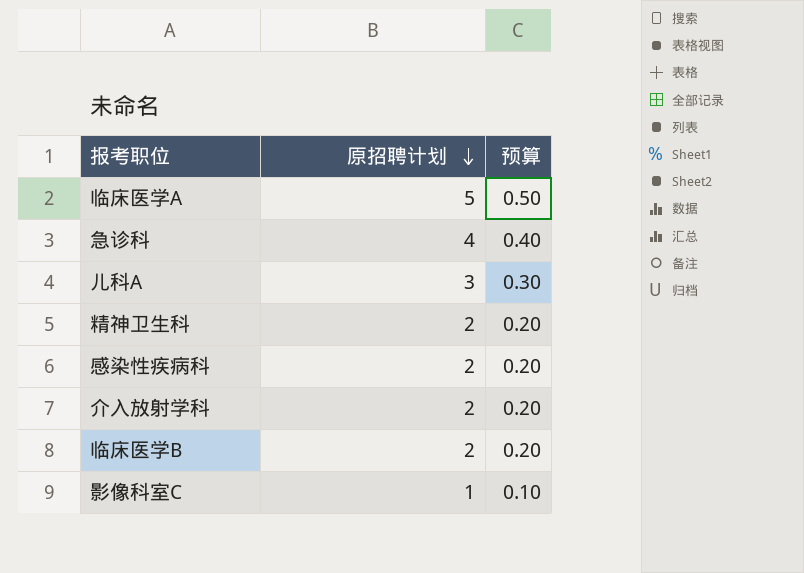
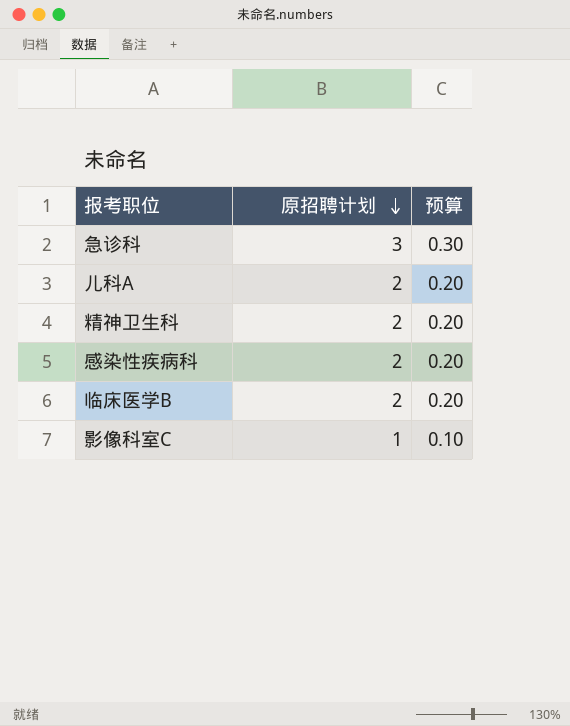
row 临床医学A: 5 | 0.50 -> none
row 介入放射学科: 2 | 0.20 -> none
急诊科 | 原招聘计划: 4 -> 3
急诊科 | 预算: 0.40 -> 0.30
儿科A | 原招聘计划: 3 -> 2
儿科A | 预算: 0.30 -> 0.20

